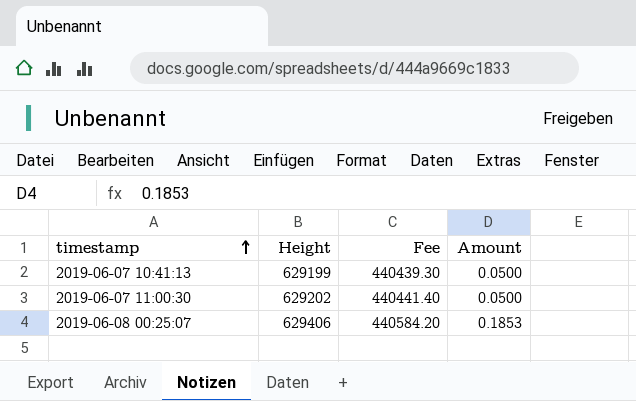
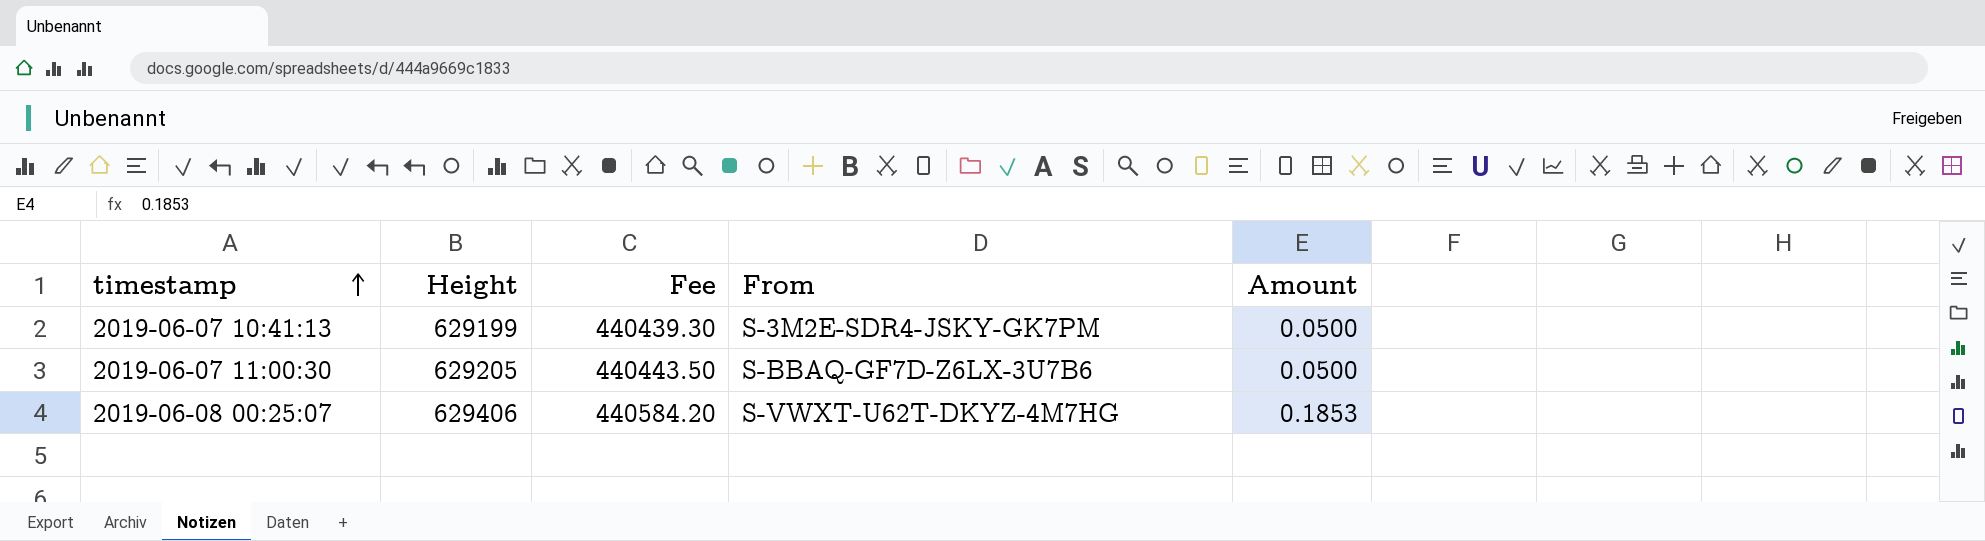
column From | position: none -> 4
2019-06-07 11:00:30 | Height: 629202 -> 629205
2019-06-07 11:00:30 | Fee: 440441.40 -> 440443.50

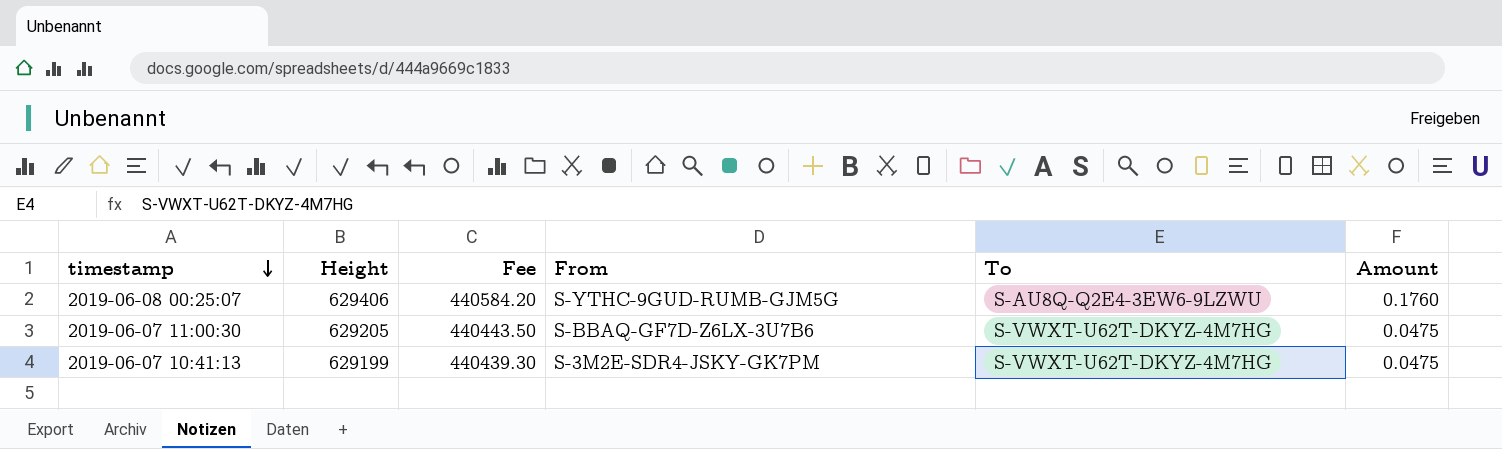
row order: timestamp ascending -> timestamp descending
column To | position: none -> 5
2019-06-08 00:25:07 | From: S-VWXT-U62T-DKYZ-4M7HG -> S-YTHC-9GUD-RUMB-GJM5G
2019-06-08 00:25:07 | Amount: 0.1853 -> 0.1760
2019-06-07 11:00:30 | Amount: 0.0500 -> 0.0475
2019-06-07 10:41:13 | Amount: 0.0500 -> 0.0475

